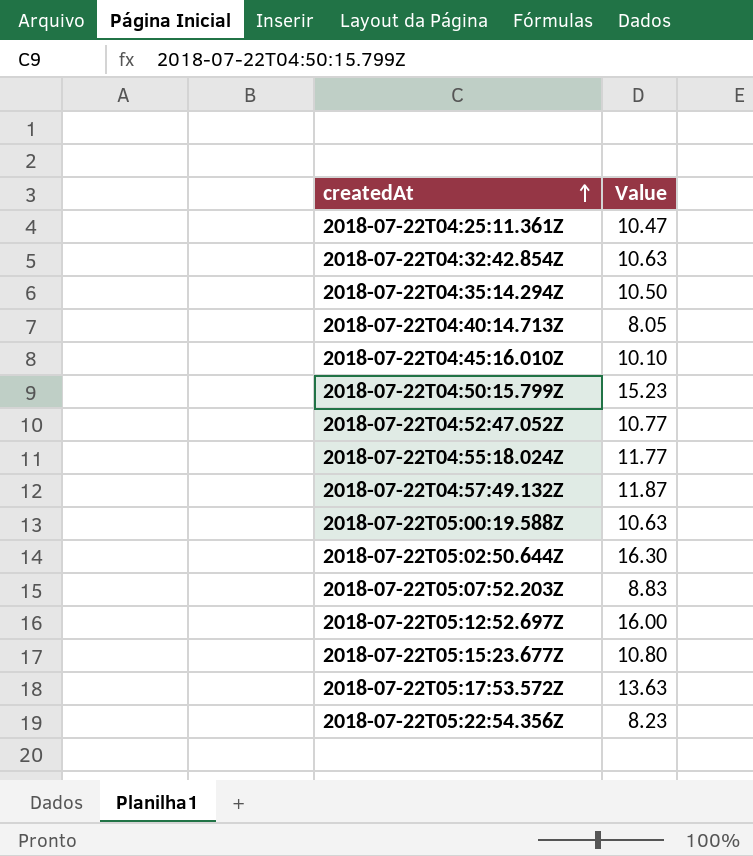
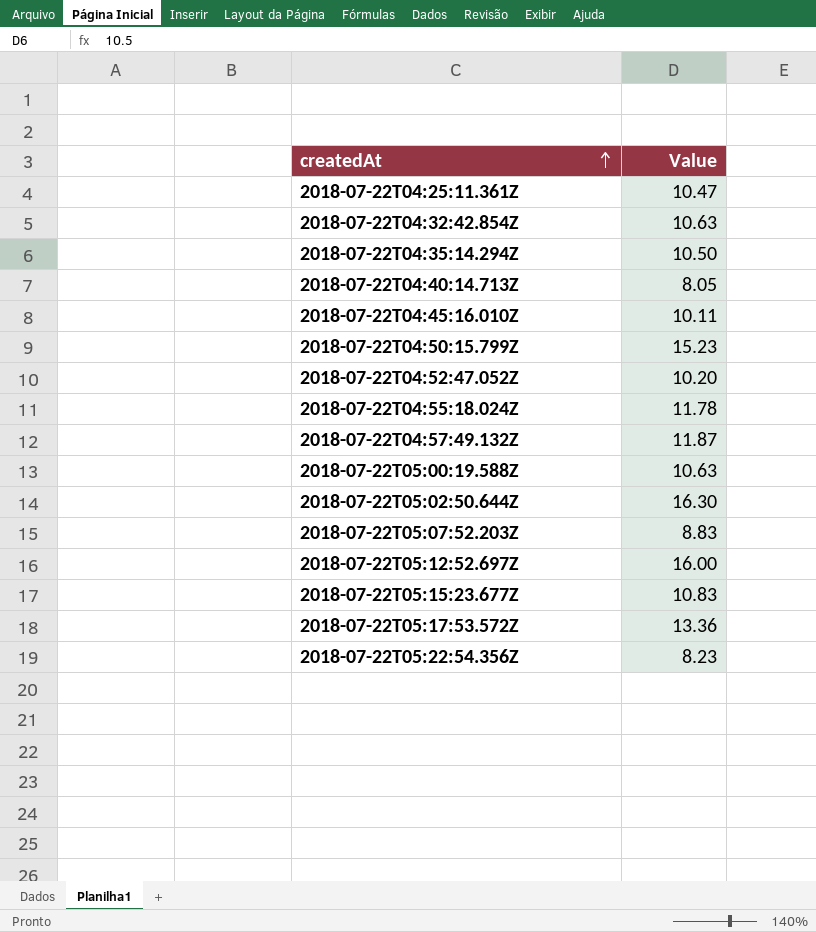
2018-07-22T04:45:16.010Z | Value: 10.10 -> 10.11
2018-07-22T04:52:47.052Z | Value: 10.77 -> 10.20
2018-07-22T04:55:18.024Z | Value: 11.77 -> 11.78
2018-07-22T05:15:23.677Z | Value: 10.80 -> 10.83
2018-07-22T05:17:53.572Z | Value: 13.63 -> 13.36

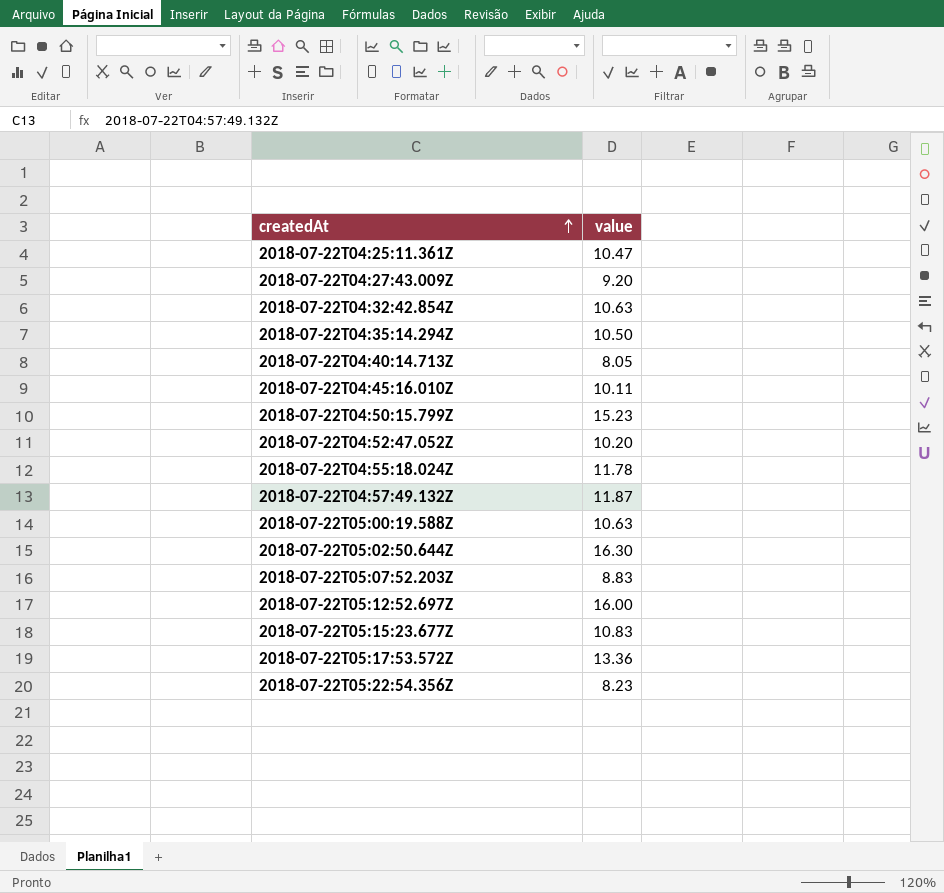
column name: Value -> value
row 2018-07-22T04:27:43.009Z: none -> 9.20

